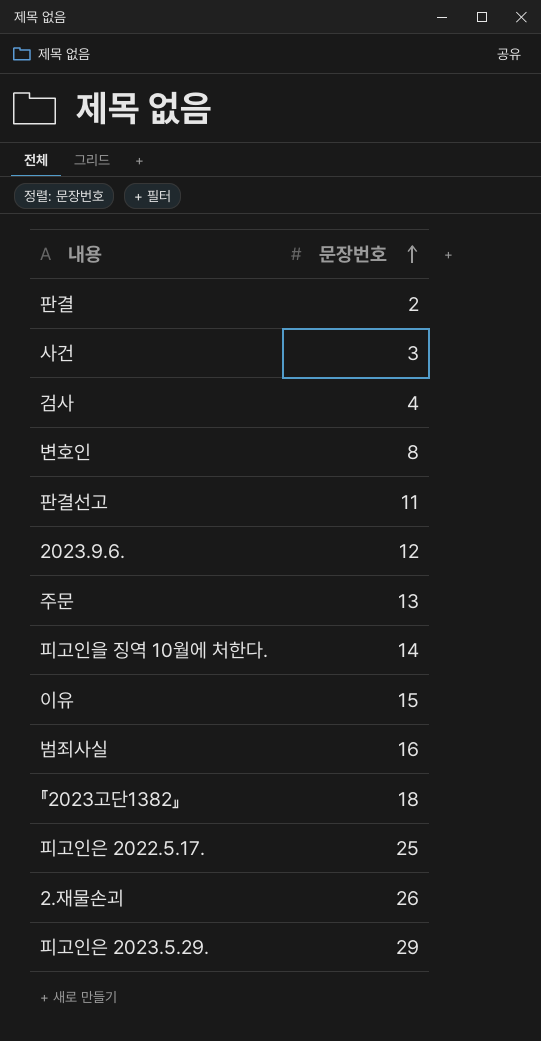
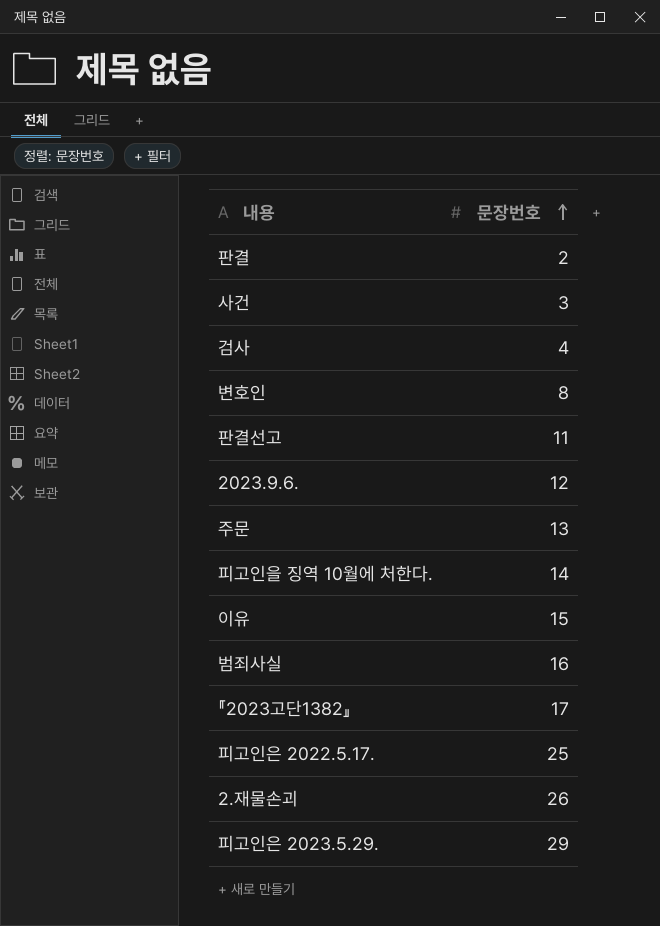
『2023고단1382』 | 문장번호: 18 -> 17

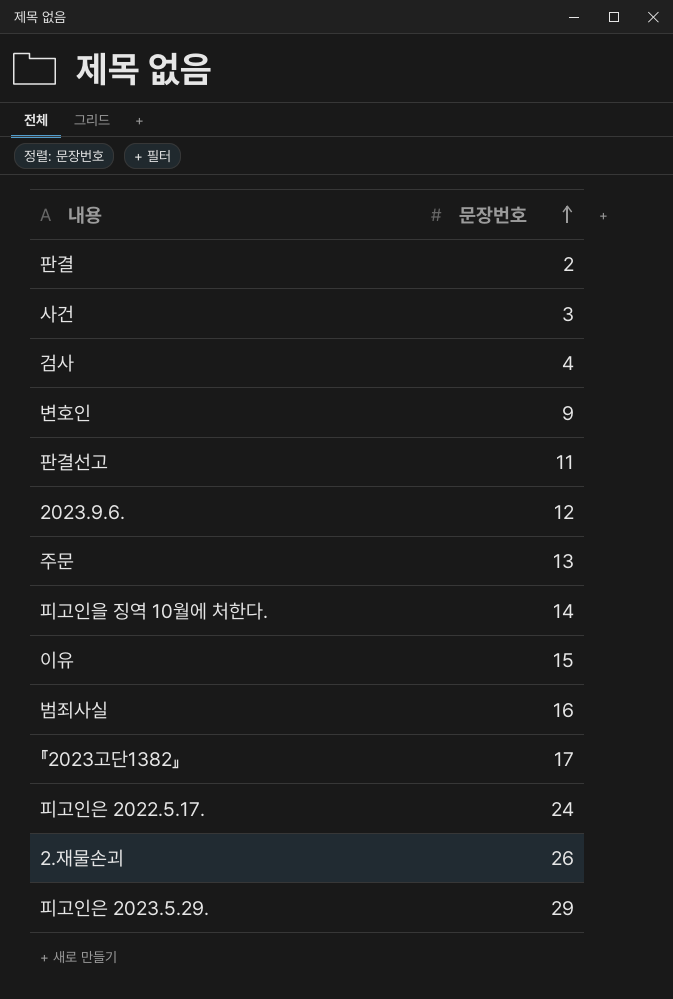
변호인 | 문장번호: 8 -> 9
피고인은 2022.5.17. | 문장번호: 25 -> 24

